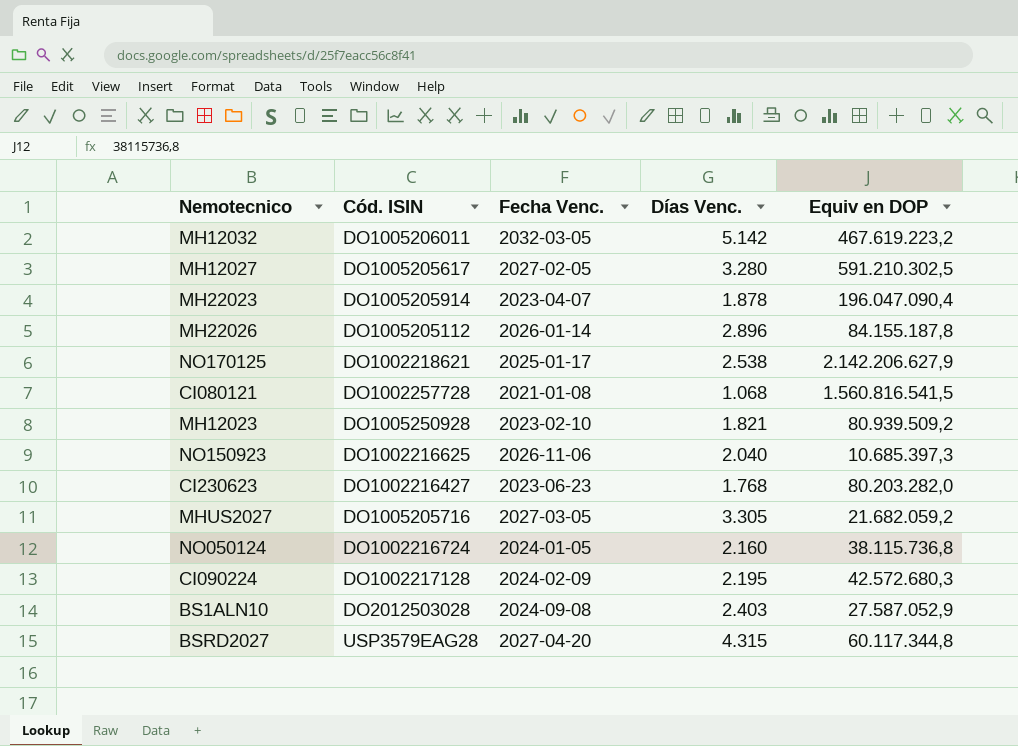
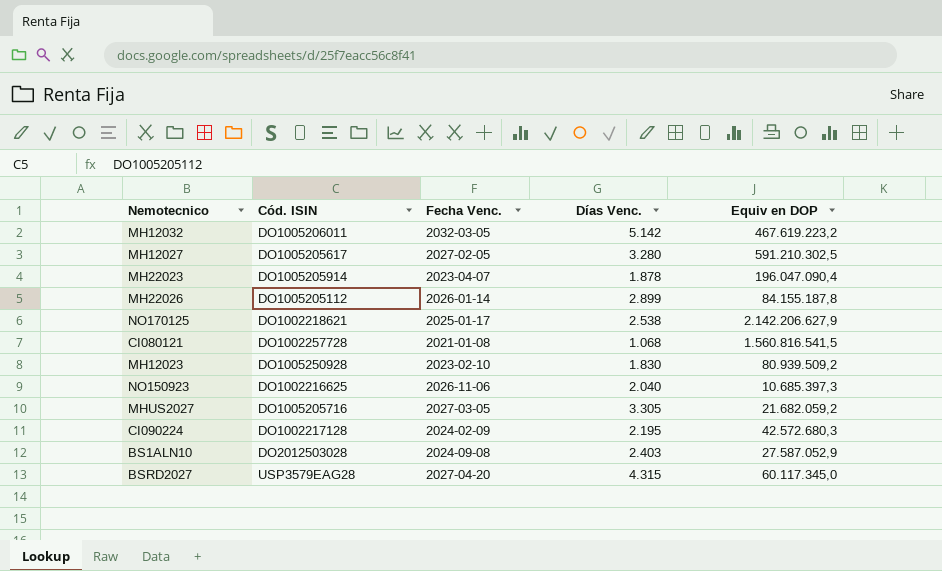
row CI230623: DO1002216427 | 2023-06-23 | 1.768 | 80.203.282,0 -> none
row NO050124: DO1002216724 | 2024-01-05 | 2.160 | 38.115.736,8 -> none
MH22026 | Días Venc.: 2.896 -> 2.899
MH12023 | Días Venc.: 1.821 -> 1.830
BSRD2027 | Equiv en DOP: 60.117.344,8 -> 60.117.345,0

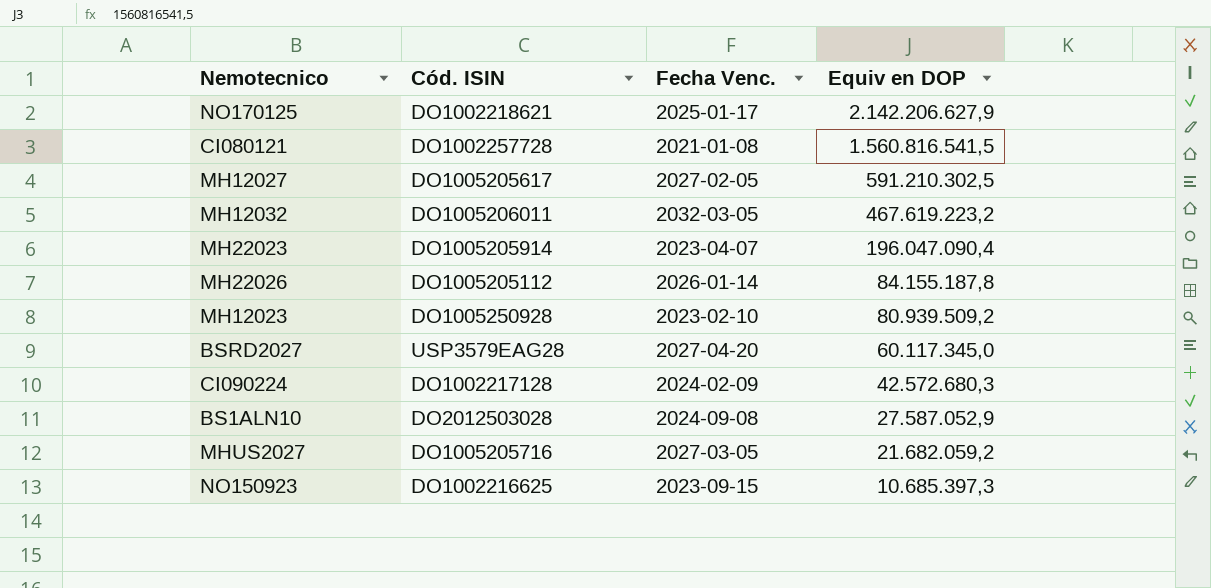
row order: none -> Equiv en DOP descending
column Días Venc. | position: 4 -> none
NO150923 | Fecha Venc.: 2026-11-06 -> 2023-09-15

